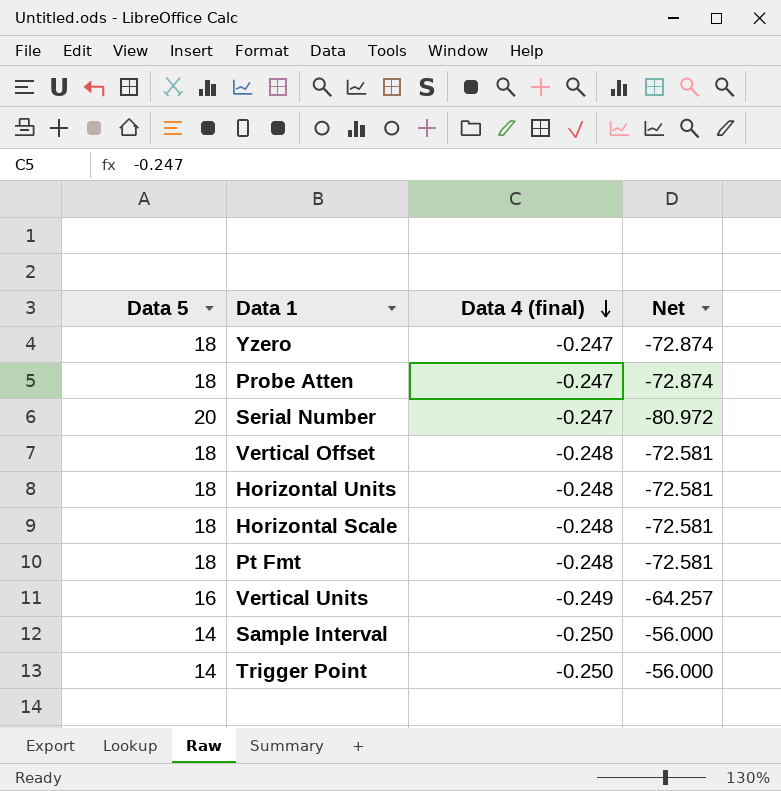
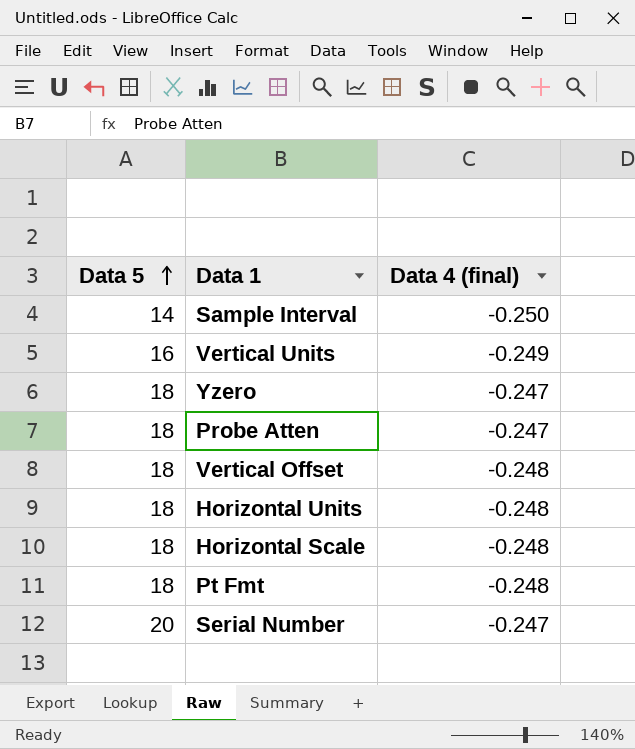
row order: Data 4 (final) descending -> Data 5 ascending
column Net | formula: [Data 5] / [Data 4 (final)] -> none
row Trigger Point: 14 | -0.250 | -56.000 -> none

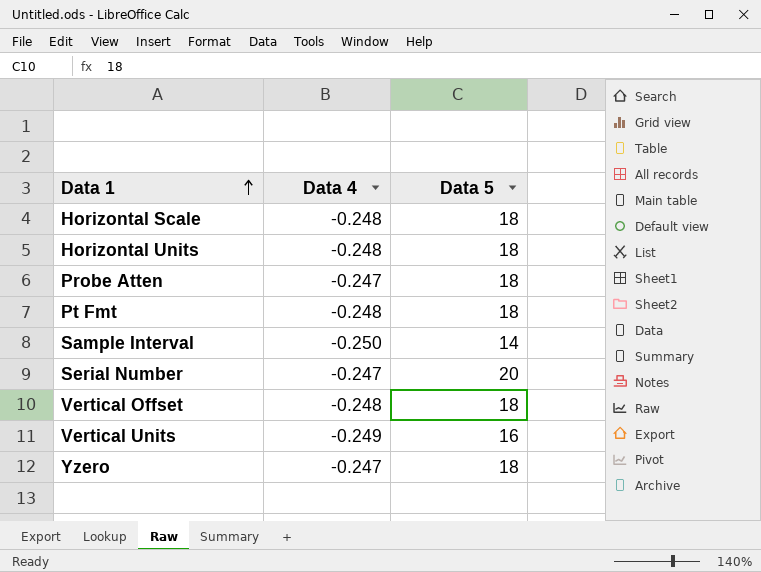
row order: Data 5 ascending -> Data 1 ascending
column name: Data 4 (final) -> Data 4
column Data 5 | position: 1 -> 3

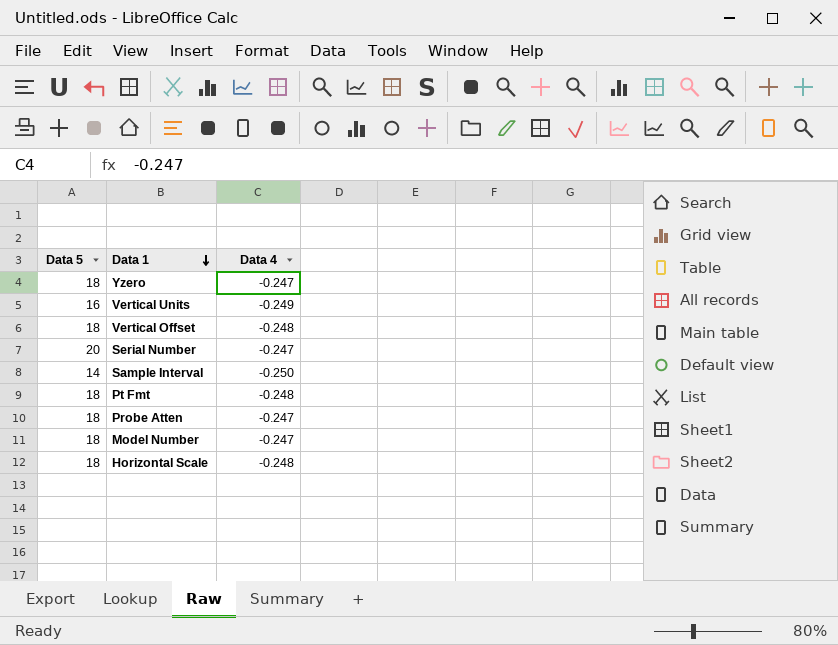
row order: Data 1 ascending -> Data 1 descending
column Data 5 | position: 3 -> 1
row Horizontal Units: -0.248 | 18 -> none
row Model Number: none -> 18 | -0.247

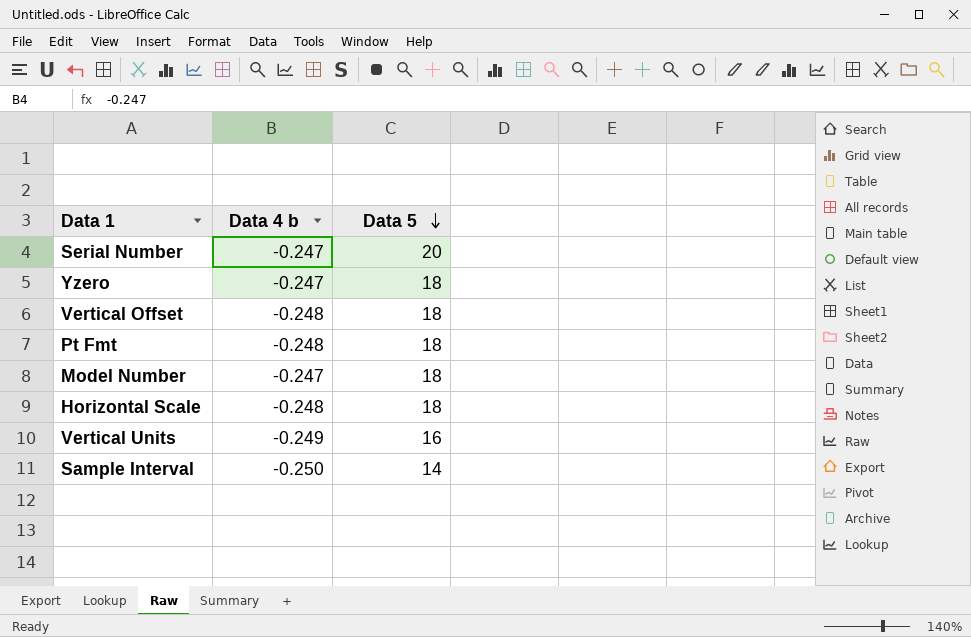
row order: Data 1 descending -> Data 5 descending
column name: Data 4 -> Data 4 b
column Data 5 | position: 1 -> 3
row Probe Atten: 18 | -0.247 -> none

